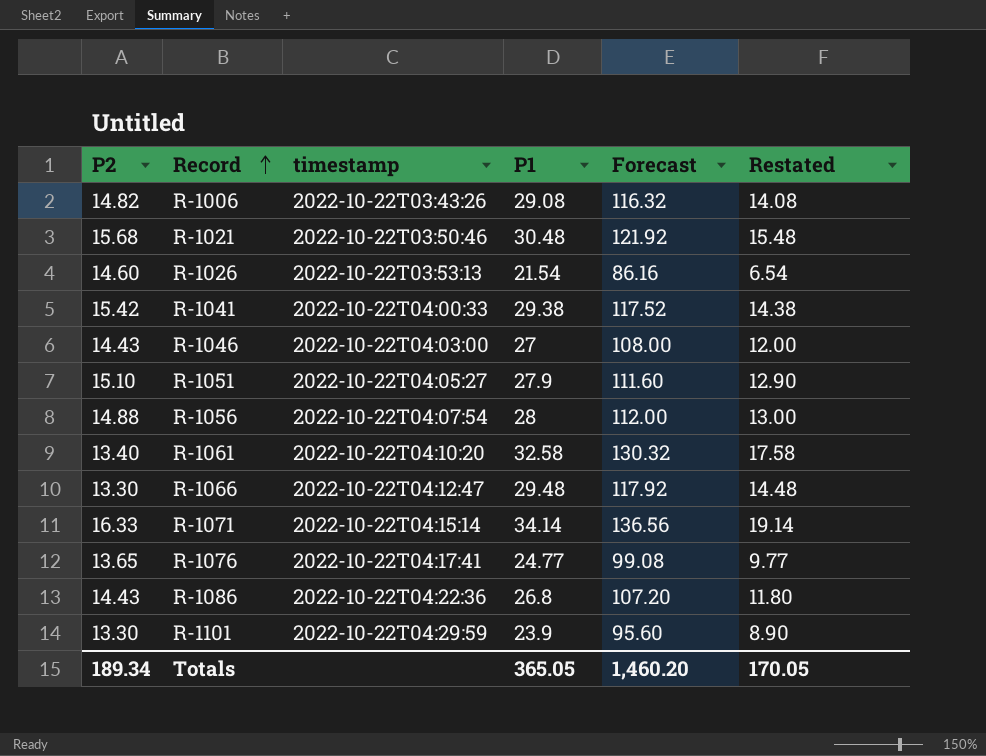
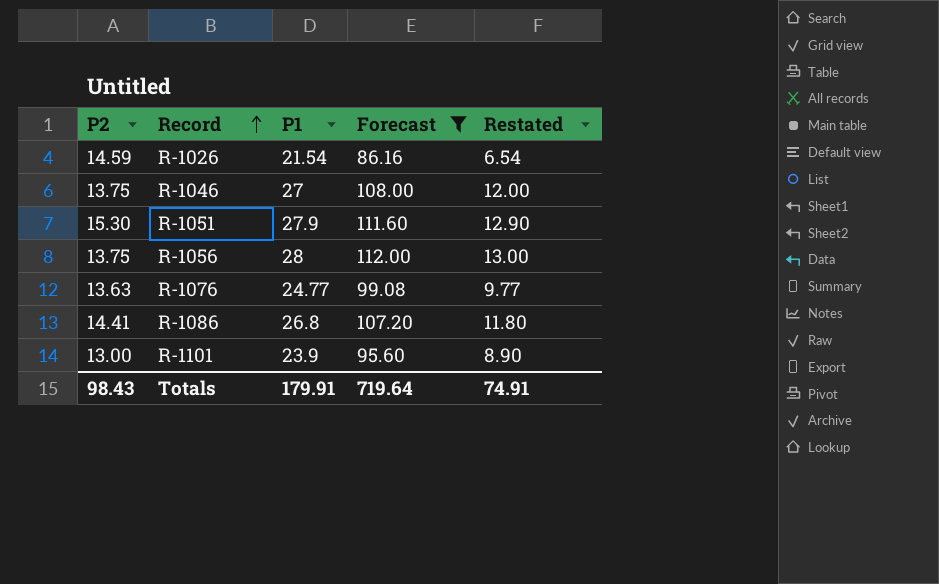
filter: none -> Forecast <= 112.00
column timestamp | position: 3 -> none
R-1026 | P2: 14.60 -> 14.59
R-1046 | P2: 14.43 -> 13.75
R-1051 | P2: 15.10 -> 15.30
R-1056 | P2: 14.88 -> 13.75
R-1076 | P2: 13.65 -> 13.63
R-1086 | P2: 14.43 -> 14.41
R-1101 | P2: 13.30 -> 13.00
Totals | P2: 189.34 -> 98.43
Totals | P1: 365.05 -> 179.91
Totals | Forecast: 1,460.20 -> 719.64
Totals | Restated: 170.05 -> 74.91

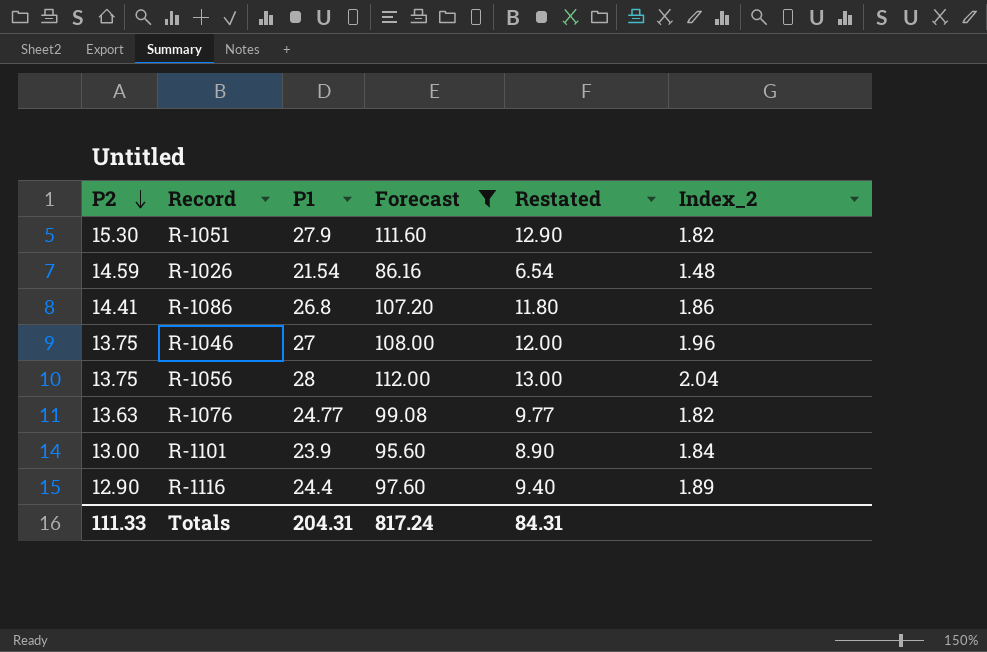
row order: Record ascending -> P2 descending
column Index_2 | formula: none -> [P1] / [P2]
row R-1116: none -> 12.90 | 24.4 | 97.60 | 9.40 | 1.89
Totals | P2: 98.43 -> 111.33
Totals | P1: 179.91 -> 204.31
Totals | Forecast: 719.64 -> 817.24
Totals | Restated: 74.91 -> 84.31

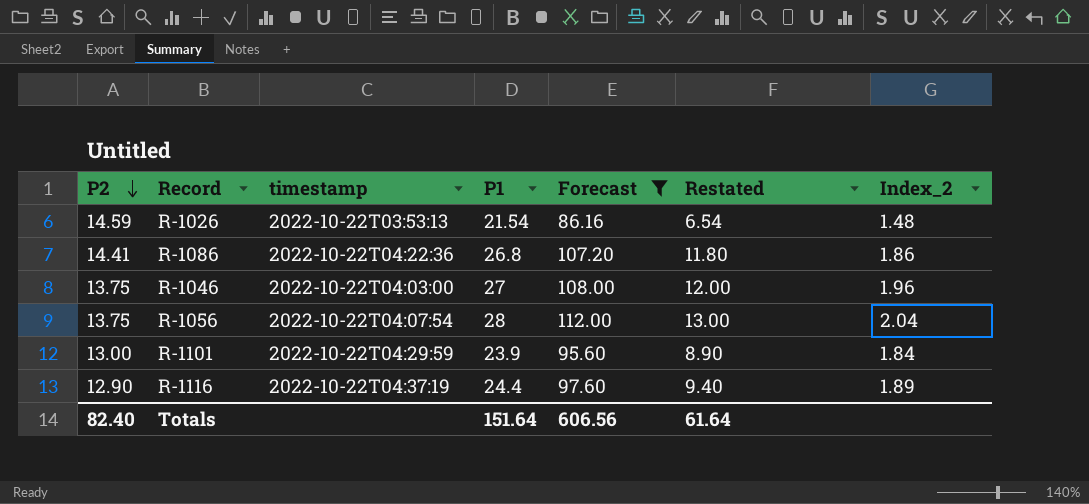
column timestamp | position: none -> 3
row R-1051: 15.30 | 27.9 | 111.60 | 12.90 | 1.82 -> none
row R-1076: 13.63 | 24.77 | 99.08 | 9.77 | 1.82 -> none
Totals | P2: 111.33 -> 82.40
Totals | P1: 204.31 -> 151.64
Totals | Forecast: 817.24 -> 606.56
Totals | Restated: 84.31 -> 61.64

